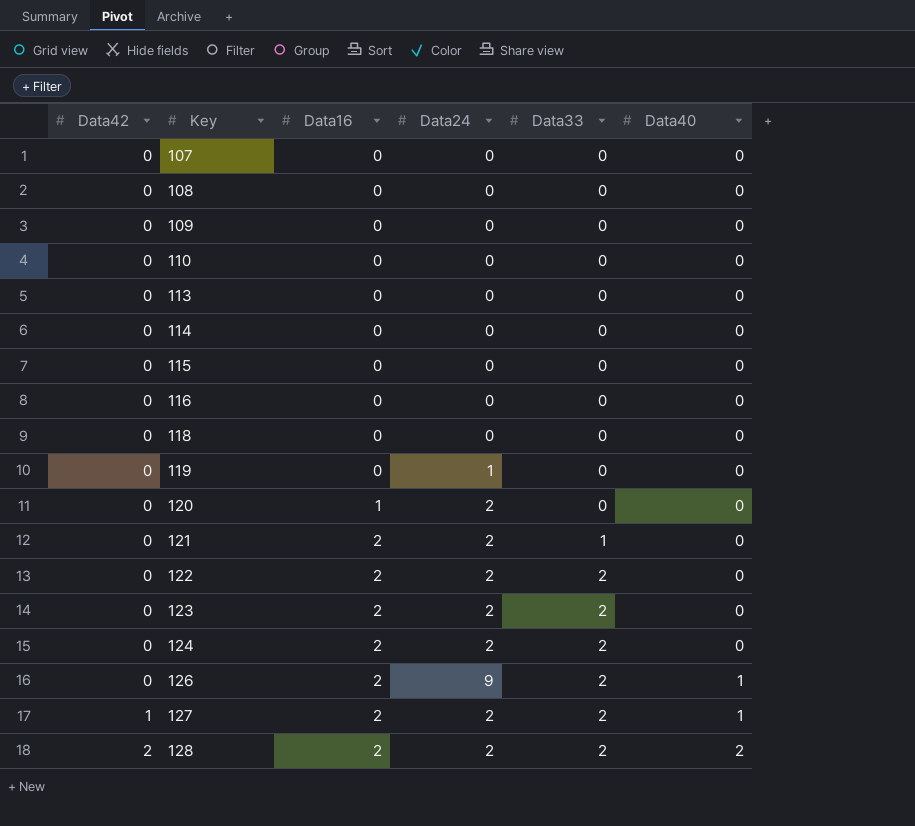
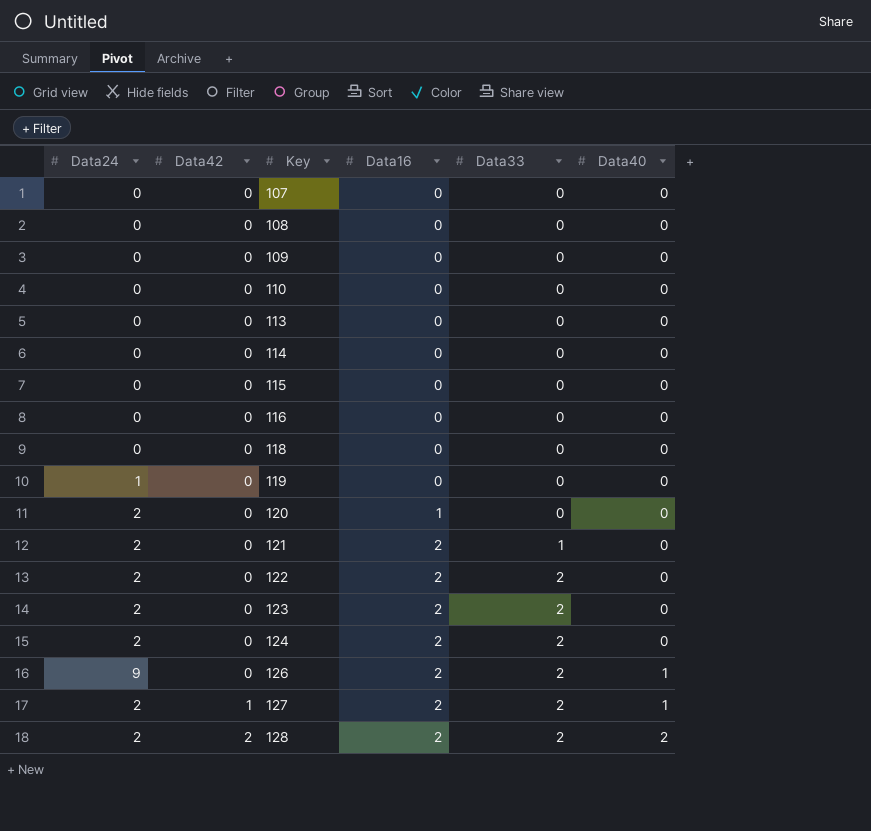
column Data24 | position: 4 -> 1

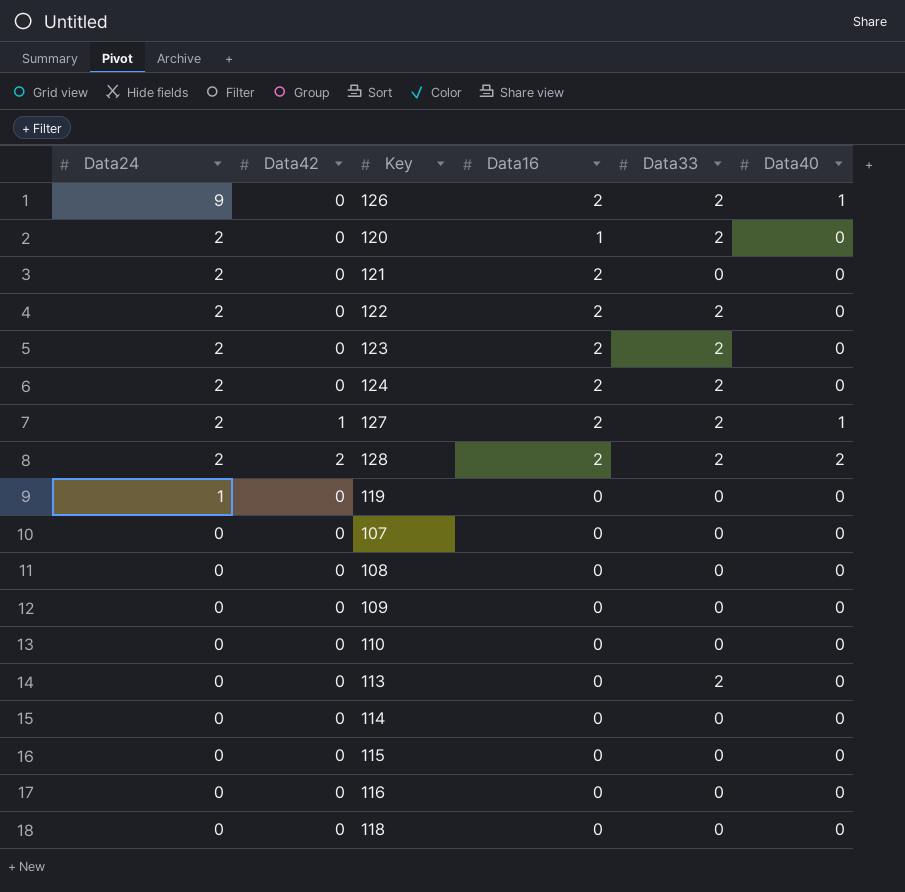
row order: Data42 ascending -> Data24 descending
120 | Data33: 0 -> 2
121 | Data33: 1 -> 0
113 | Data33: 0 -> 2

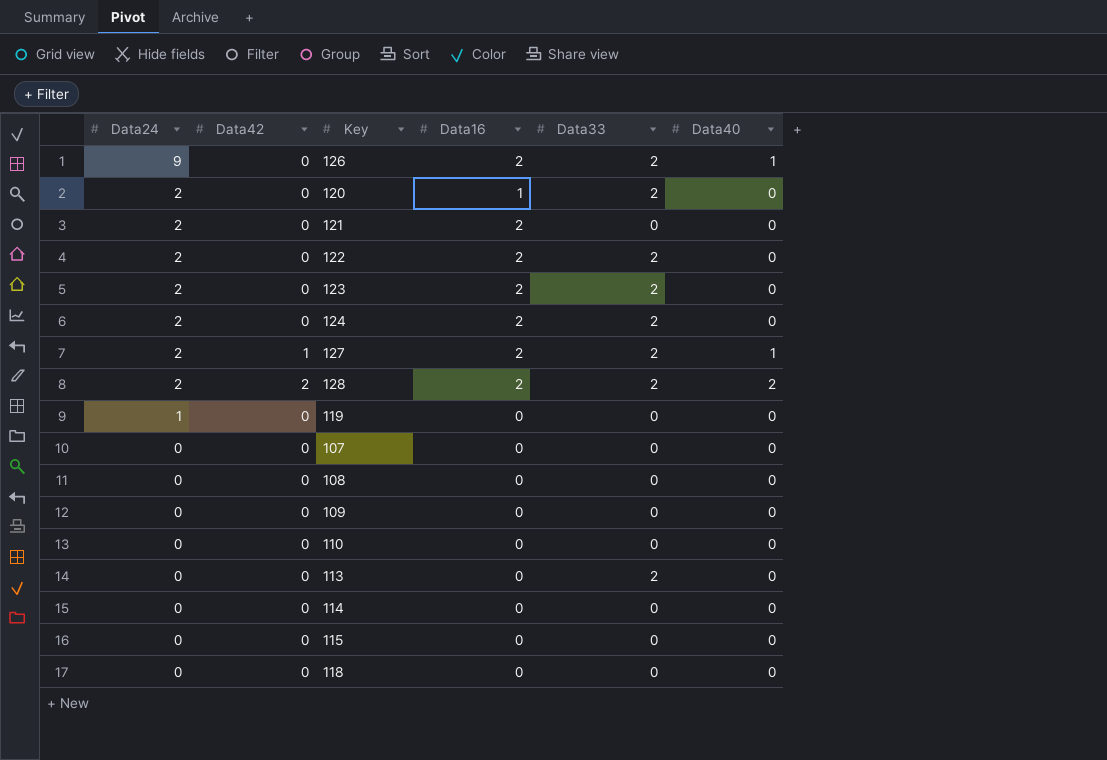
row 116: 0 | 0 | 0 | 0 | 0 -> none

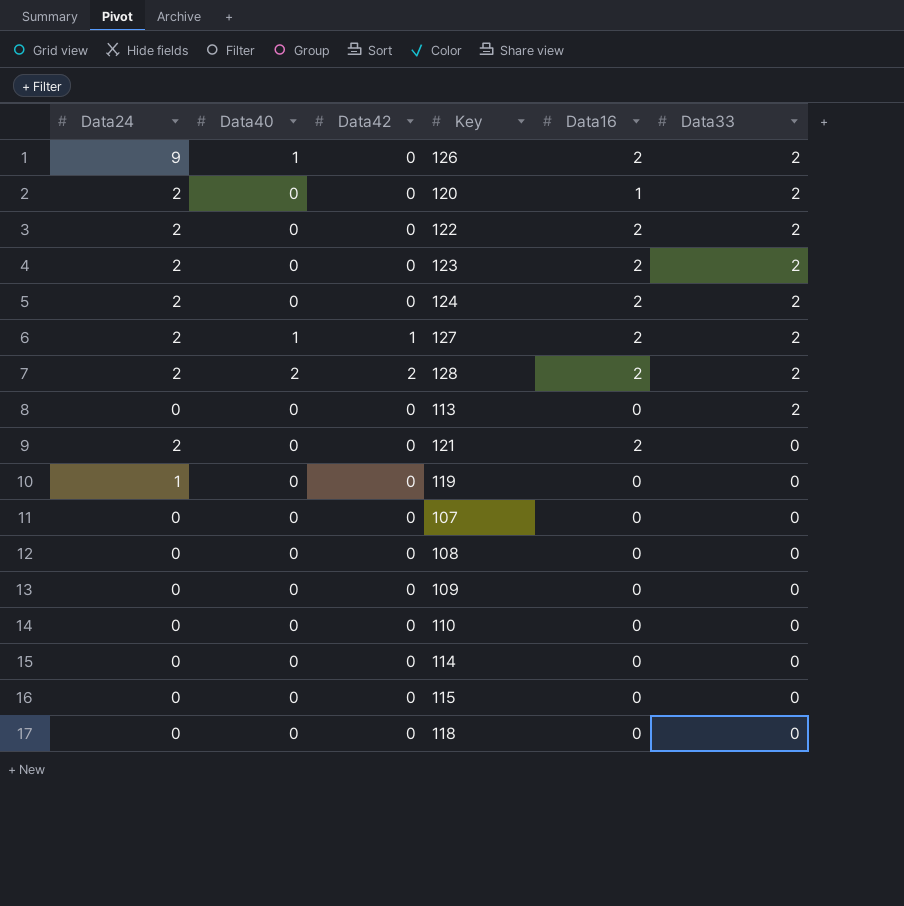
row order: Data24 descending -> Data33 descending
column Data40 | position: 6 -> 2

